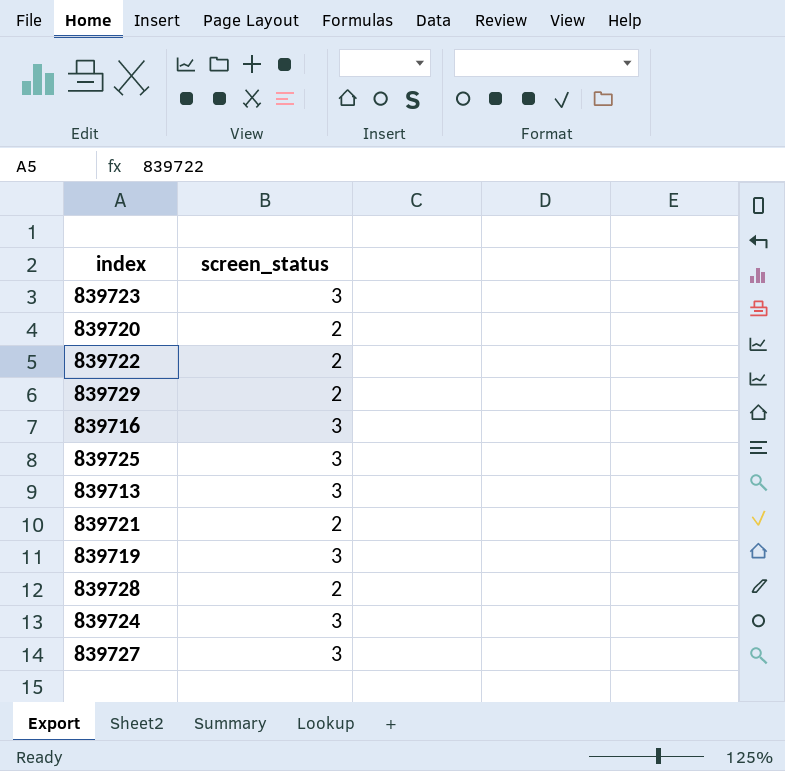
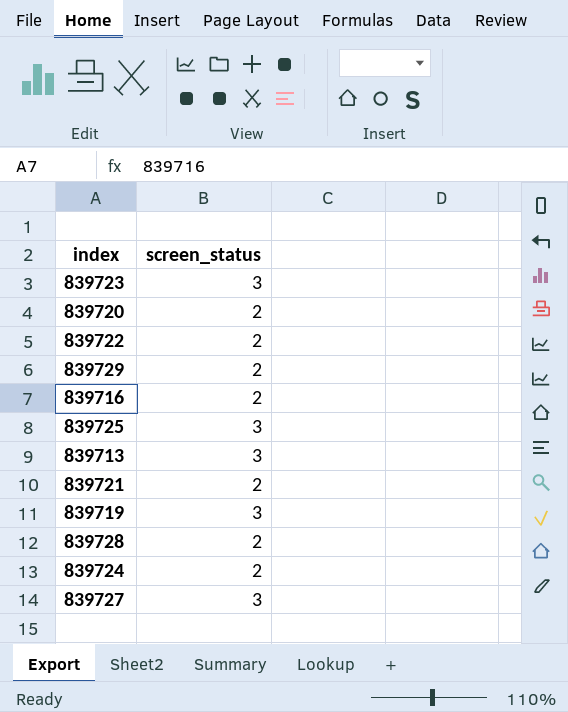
839716 | screen_status: 3 -> 2
839724 | screen_status: 3 -> 2

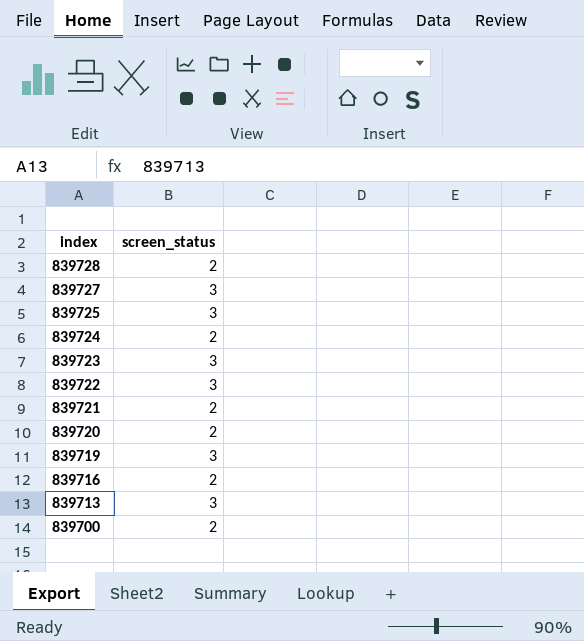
row order: none -> index descending
row 839729: 2 -> none
839722 | screen_status: 2 -> 3
row 839700: none -> 2

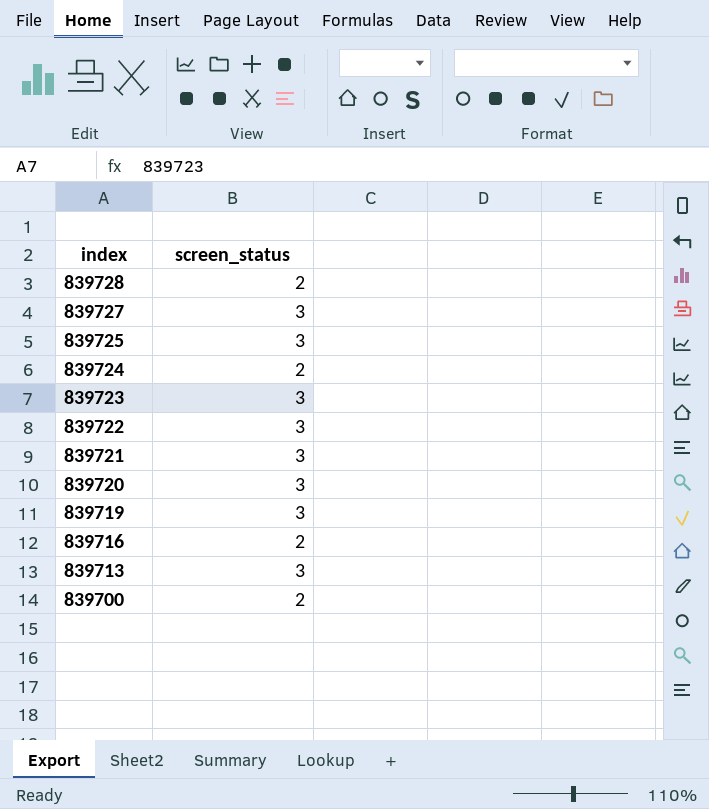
839721 | screen_status: 2 -> 3
839720 | screen_status: 2 -> 3

